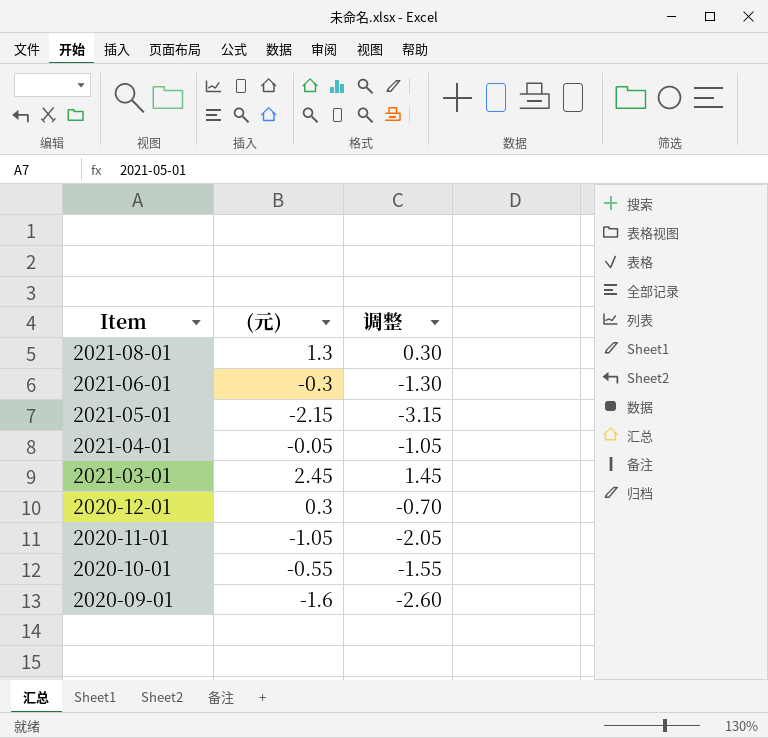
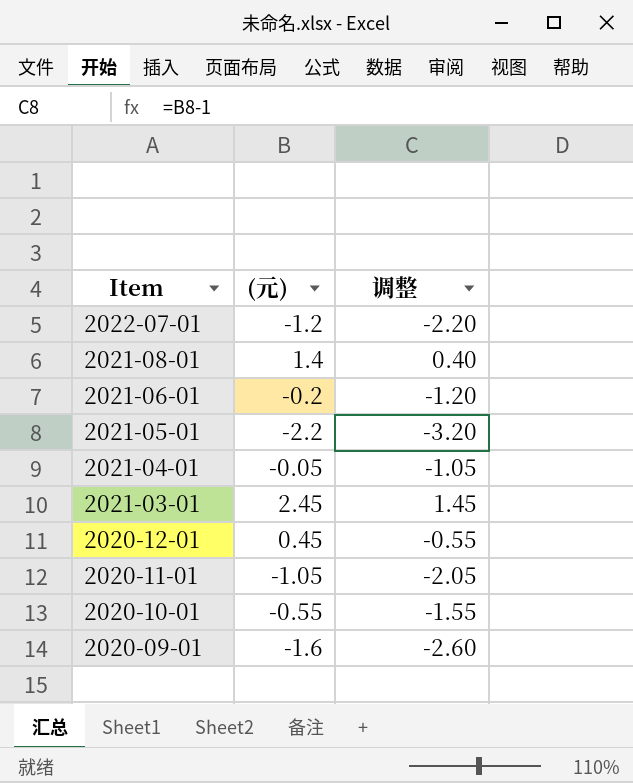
row 2022-07-01: none -> -1.2 | -2.20
2021-08-01 | (元): 1.3 -> 1.4
2021-08-01 | 调整: 0.30 -> 0.40
2021-06-01 | (元): -0.3 -> -0.2
2021-06-01 | 调整: -1.30 -> -1.20
2021-05-01 | (元): -2.15 -> -2.2
2021-05-01 | 调整: -3.15 -> -3.20
2020-12-01 | (元): 0.3 -> 0.45
2020-12-01 | 调整: -0.70 -> -0.55

